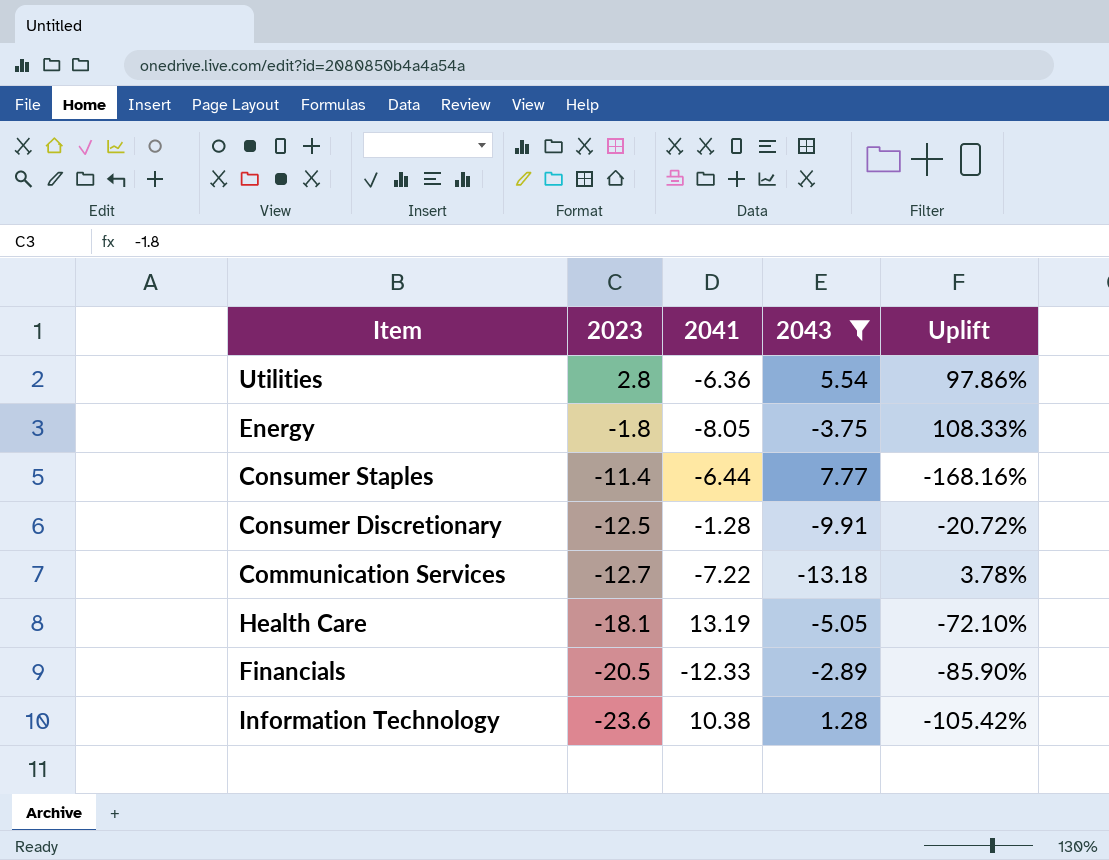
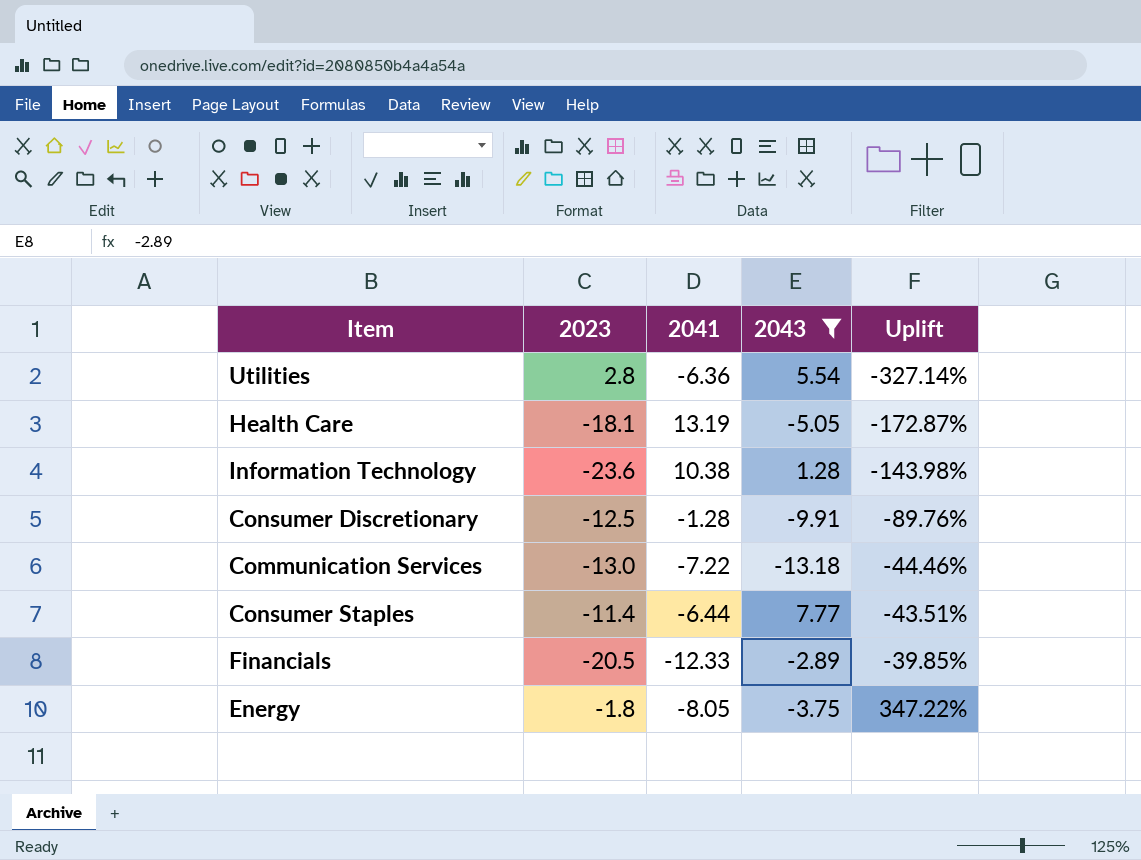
row order: 2023 descending -> Uplift ascending
column Uplift | formula: ([2043] - [2023]) / [2023] -> ([2041] - [2023]) / [2023]
Communication Services | 2023: -12.7 -> -13.0

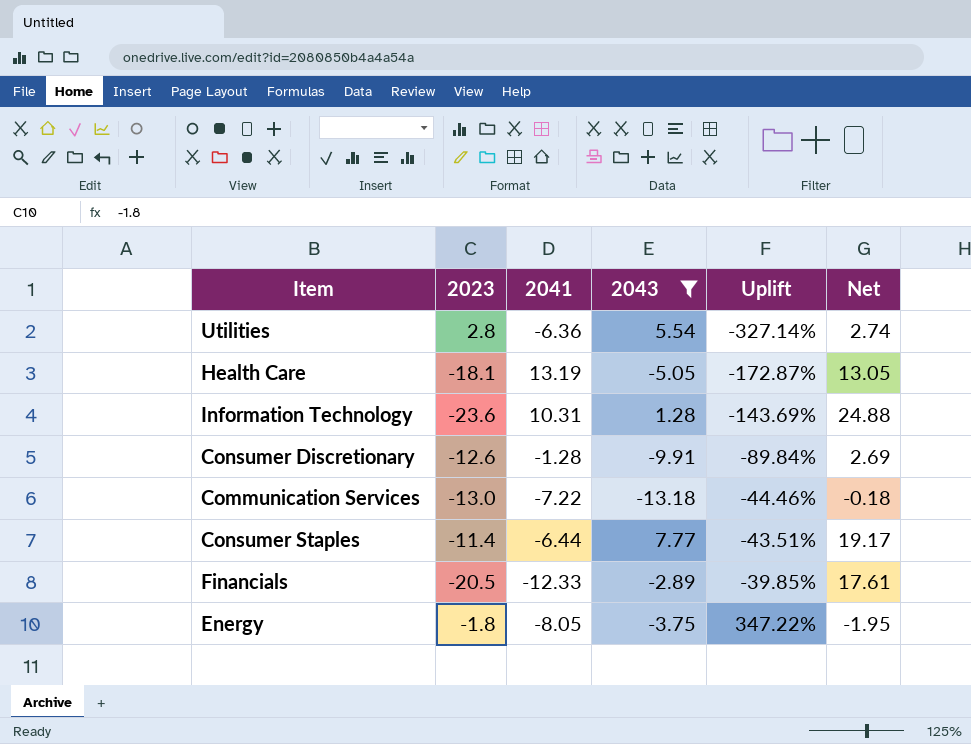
column Net | formula: none -> [2043] - [2023]
Information Technology | 2041: 10.38 -> 10.31
Information Technology | Uplift: -143.98% -> -143.69%
Consumer Discretionary | 2023: -12.5 -> -12.6
Consumer Discretionary | Uplift: -89.76% -> -89.84%

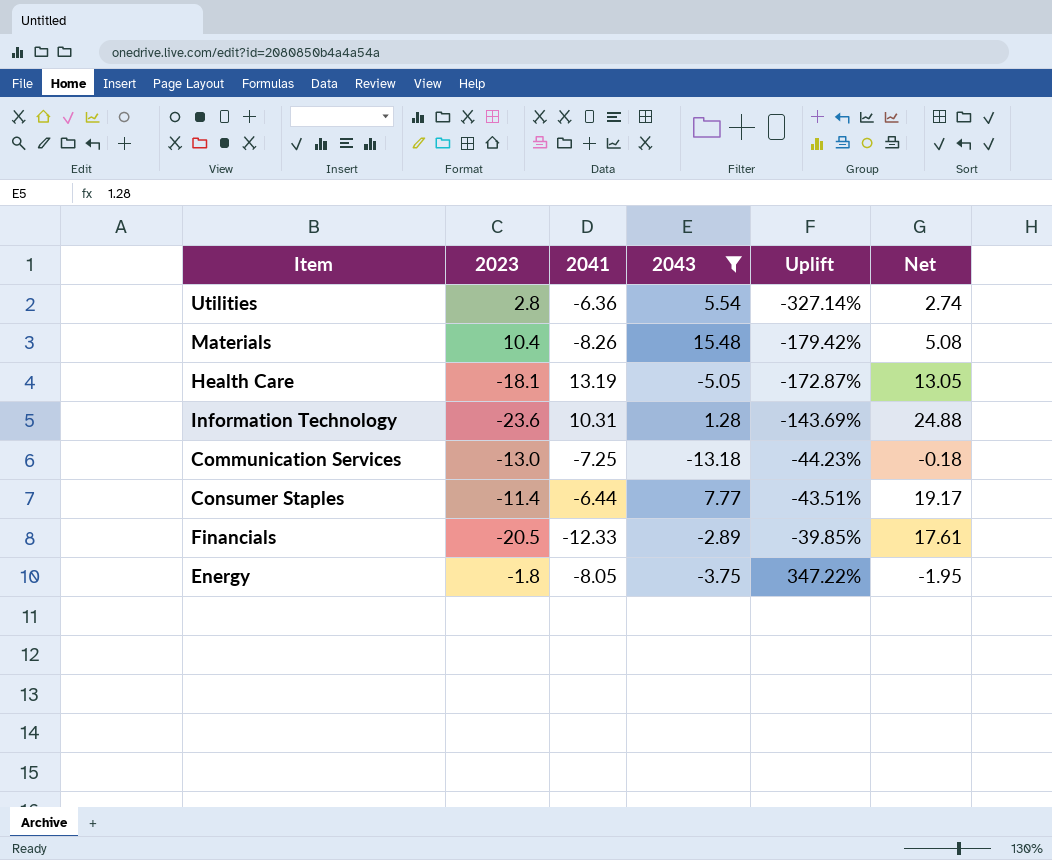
row Consumer Discretionary: -12.6 | -1.28 | -9.91 | -89.84% | 2.69 -> none
row Materials: none -> 10.4 | -8.26 | 15.48 | -179.42% | 5.08
Communication Services | 2041: -7.22 -> -7.25
Communication Services | Uplift: -44.46% -> -44.23%

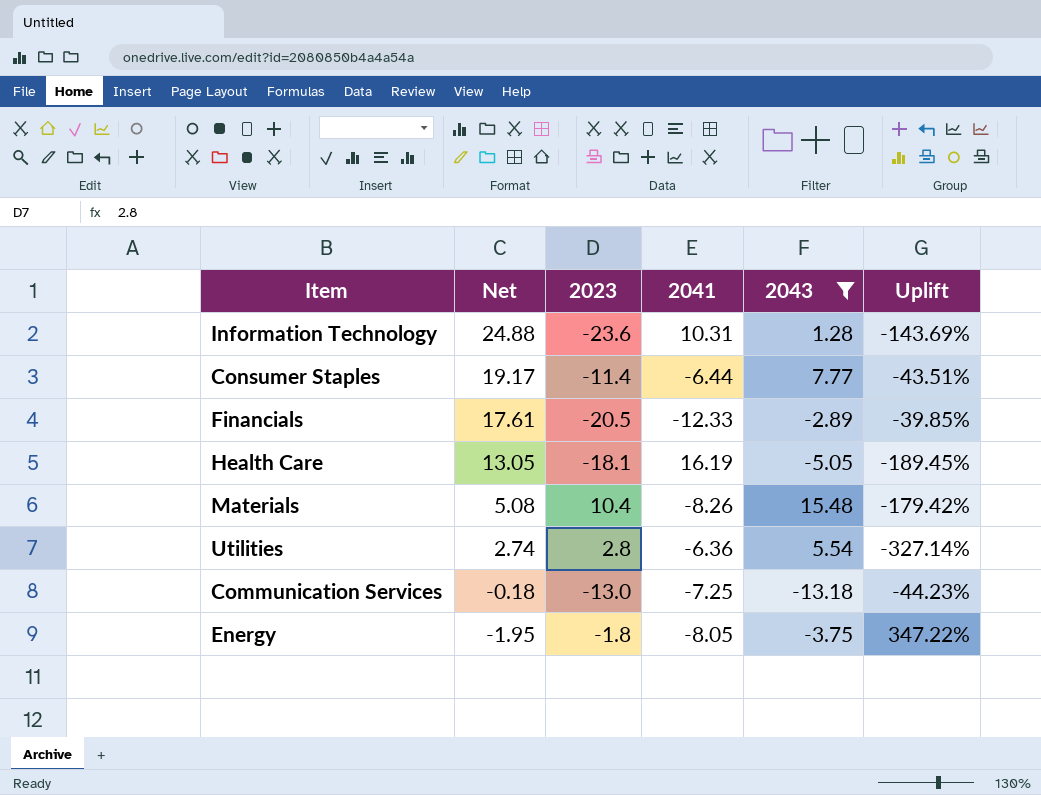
row order: Uplift ascending -> Net descending
column Net | position: 6 -> 2
Health Care | 2041: 13.19 -> 16.19
Health Care | Uplift: -172.87% -> -189.45%

